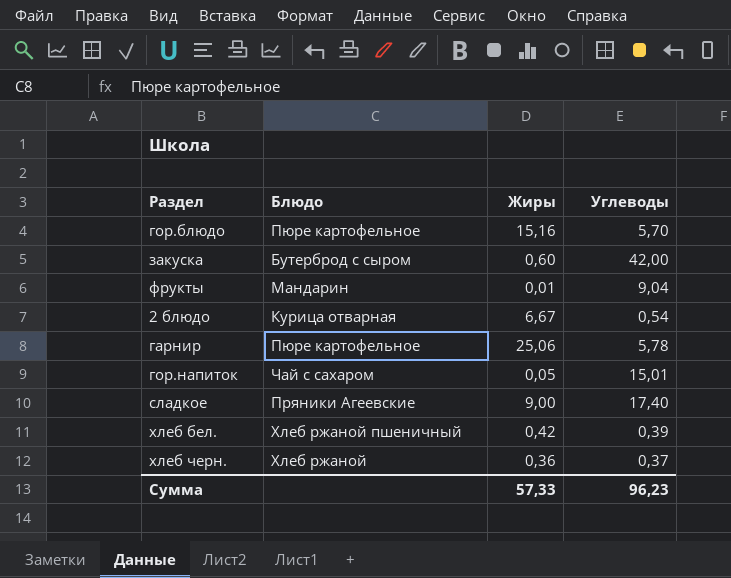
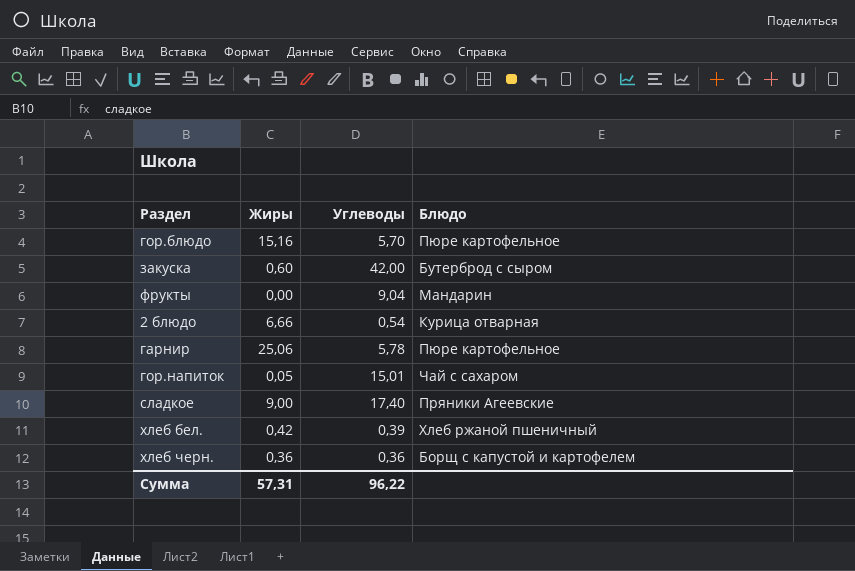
column Блюдо | position: 2 -> 4
фрукты | Жиры: 0,01 -> 0,00
2 блюдо | Жиры: 6,67 -> 6,66
хлеб черн. | Углеводы: 0,37 -> 0,36
хлеб черн. | Блюдо: Хлеб ржаной -> Борщ с капустой и картофелем
Сумма | Жиры: 57,33 -> 57,31
Сумма | Углеводы: 96,23 -> 96,22

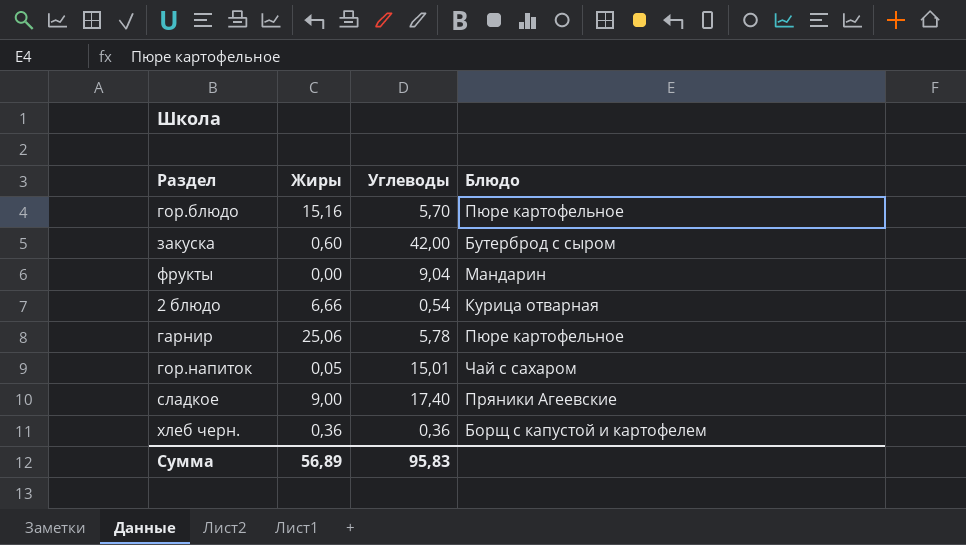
row хлеб бел.: 0,42 | 0,39 | Хлеб ржаной пшеничный -> none
Сумма | Жиры: 57,31 -> 56,89
Сумма | Углеводы: 96,22 -> 95,83

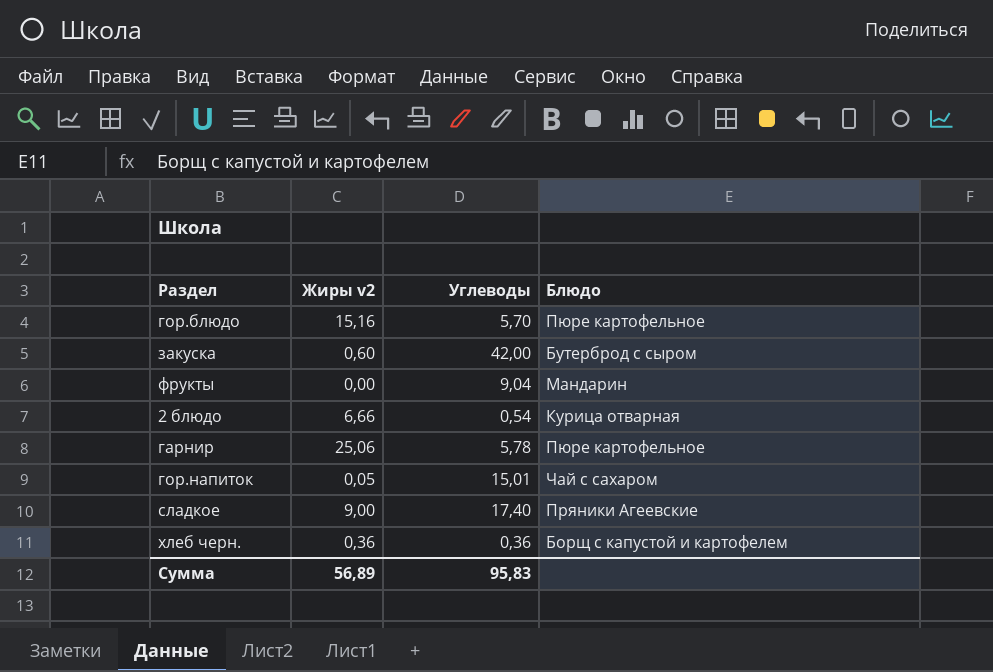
column name: Жиры -> Жиры v2

